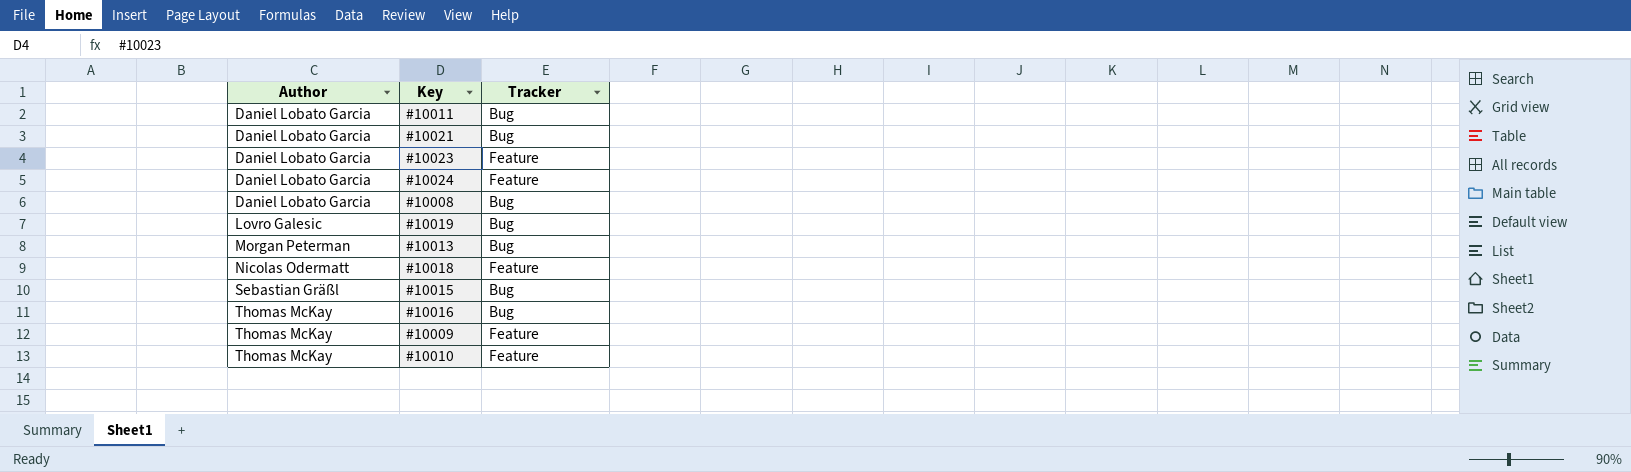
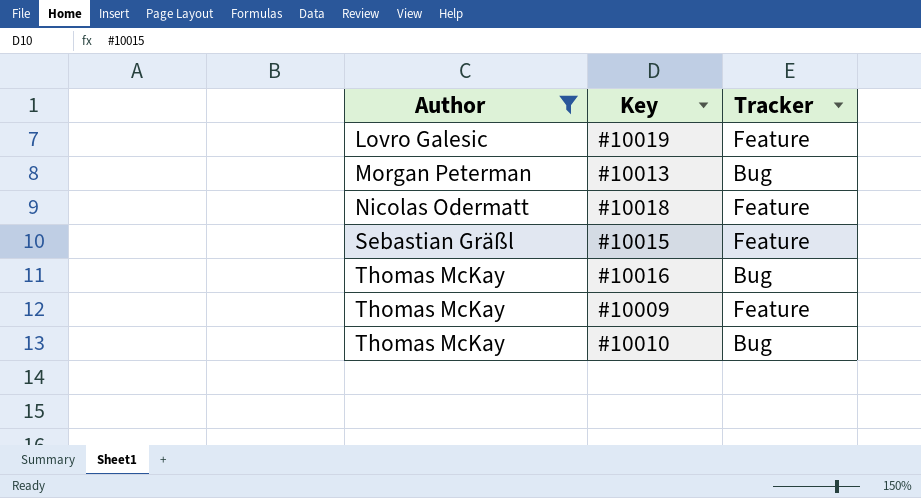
filter: none -> Author != Daniel Lobato Garcia
#10019 | Tracker: Bug -> Feature
#10015 | Tracker: Bug -> Feature
#10010 | Tracker: Feature -> Bug

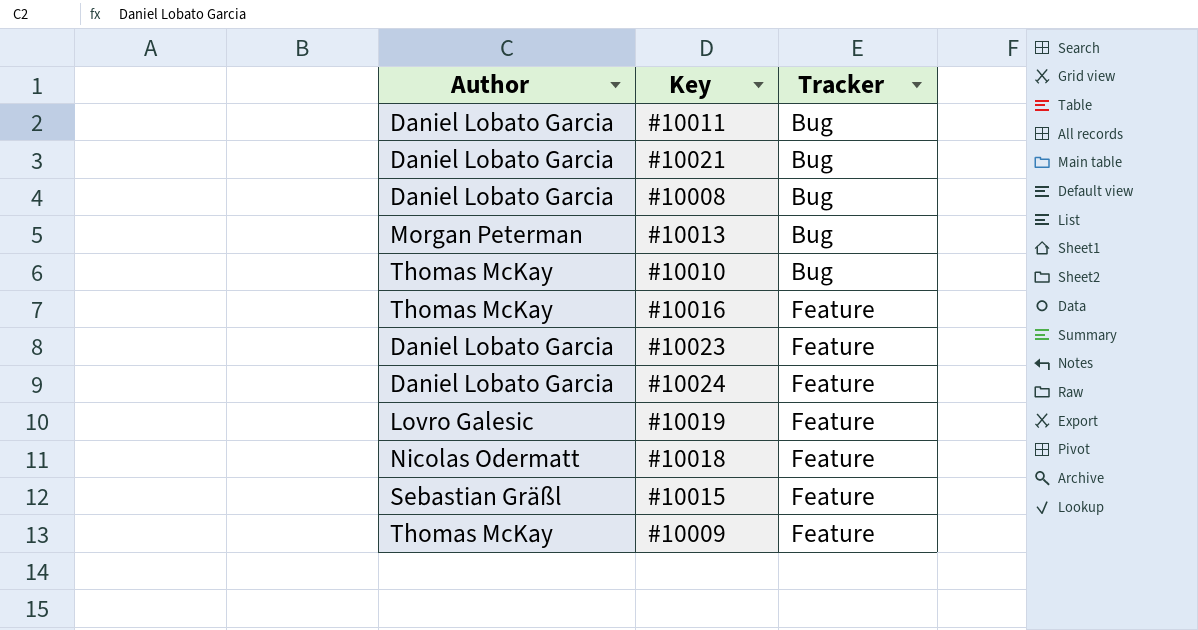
filter: Author != Daniel Lobato Garcia -> none
row order: Author ascending -> Tracker ascending
#10016 | Tracker: Bug -> Feature

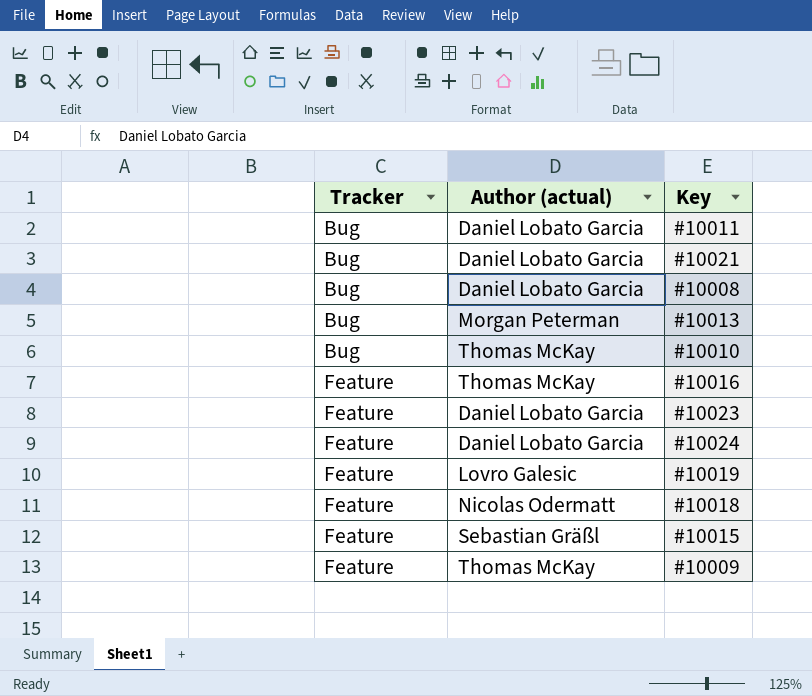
column Tracker | position: 3 -> 1
column name: Author -> Author (actual)

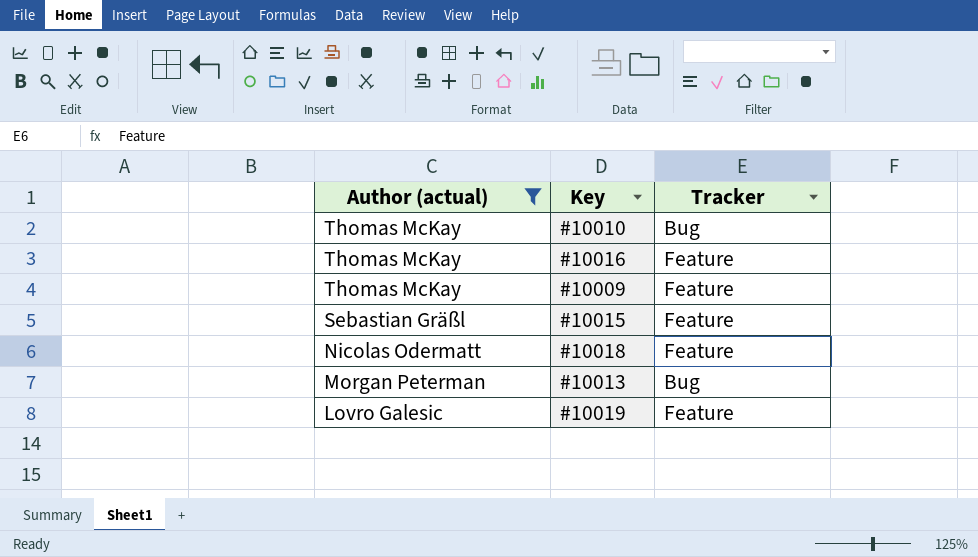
filter: none -> Author (actual) != Daniel Lobato Garcia
row order: Tracker ascending -> Author (actual) descending
column Tracker | position: 1 -> 3

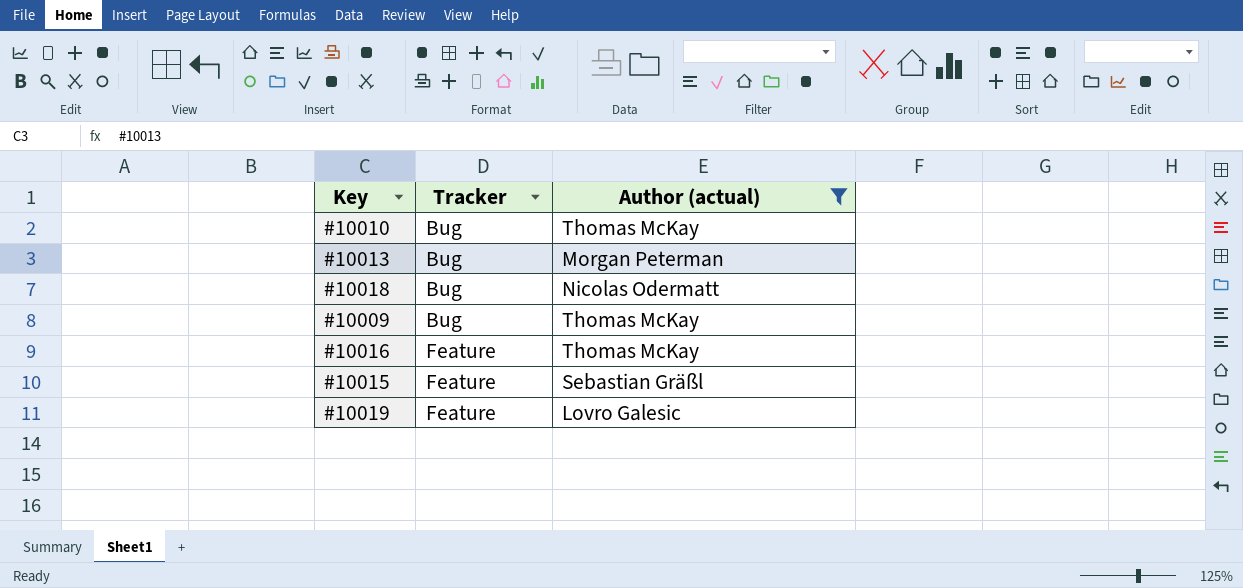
row order: Author (actual) descending -> Tracker ascending
column Author (actual) | position: 1 -> 3
#10018 | Tracker: Feature -> Bug
#10009 | Tracker: Feature -> Bug

